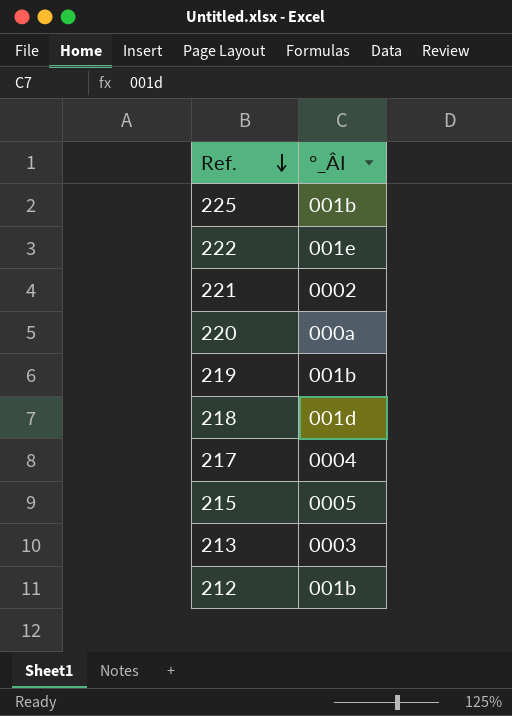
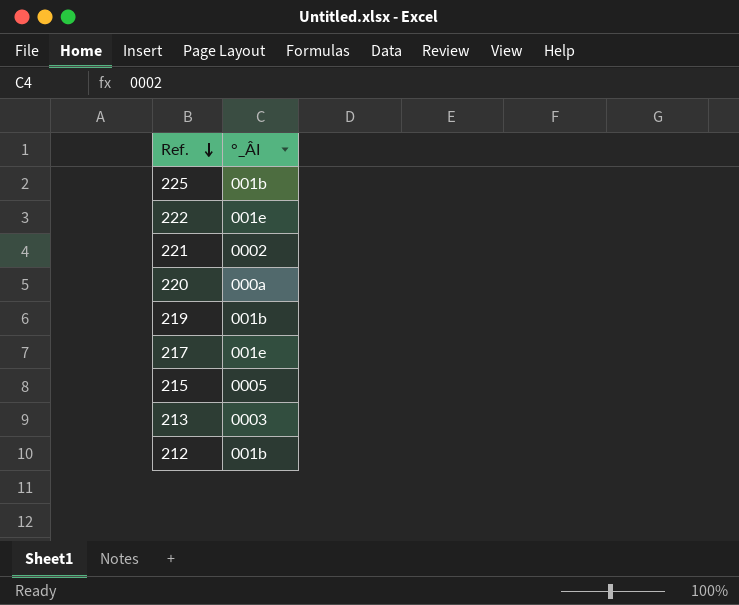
row 218: 001d -> none
217 | °_ÂI: 0004 -> 001e

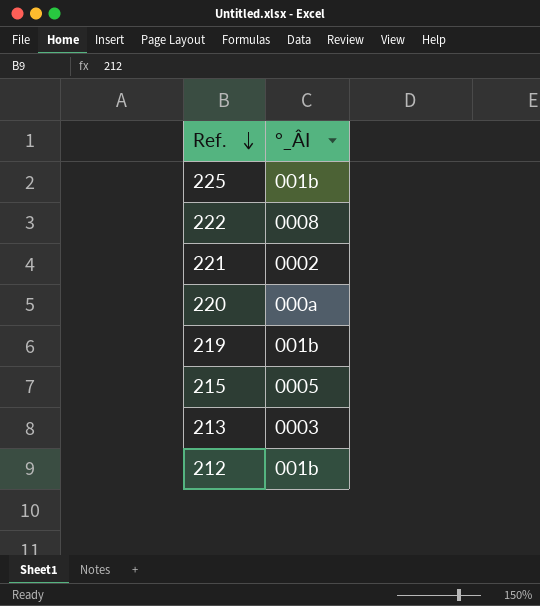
row 217: 001e -> none
222 | °_ÂI: 001e -> 0008

